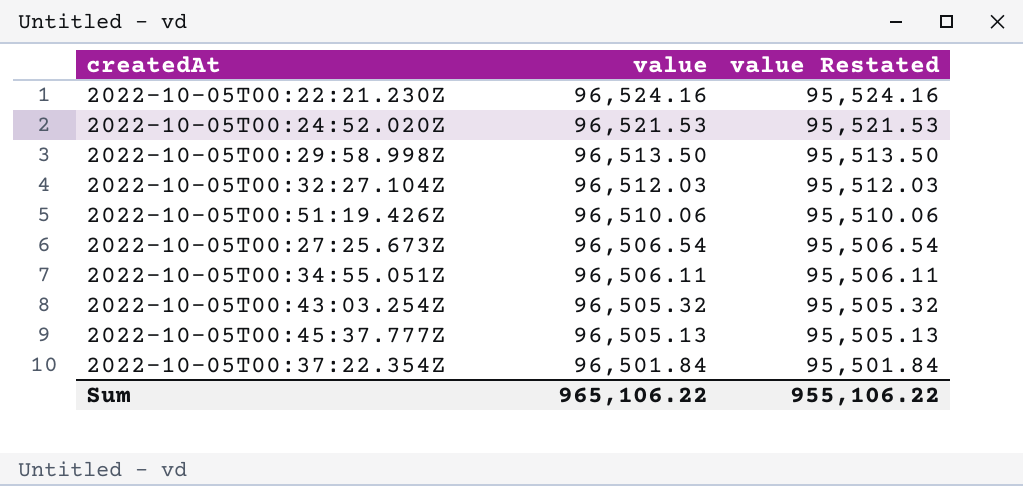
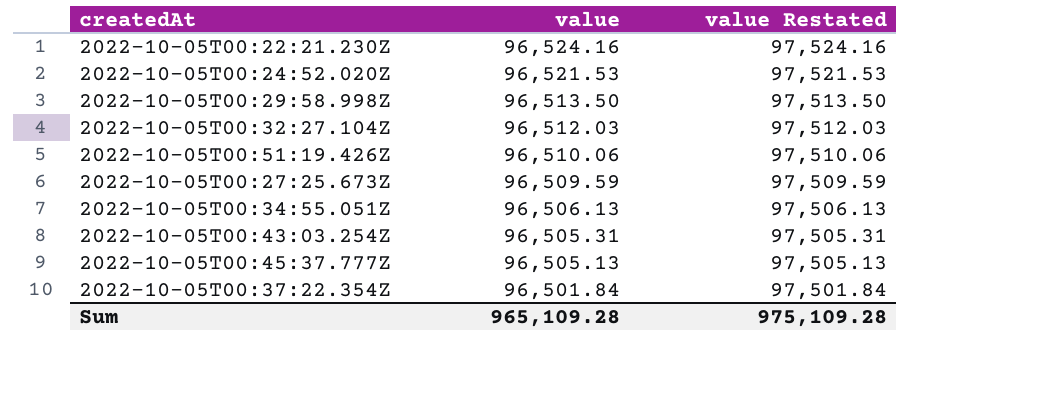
column value Restated | formula: [value] - 1000 -> [value] + 1000
2022-10-05T00:27:25.673Z | value: 96,506.54 -> 96,509.59
2022-10-05T00:34:55.051Z | value: 96,506.11 -> 96,506.13
2022-10-05T00:43:03.254Z | value: 96,505.32 -> 96,505.31
Sum | value: 965,106.22 -> 965,109.28
Sum | value Restated: 955,106.22 -> 975,109.28

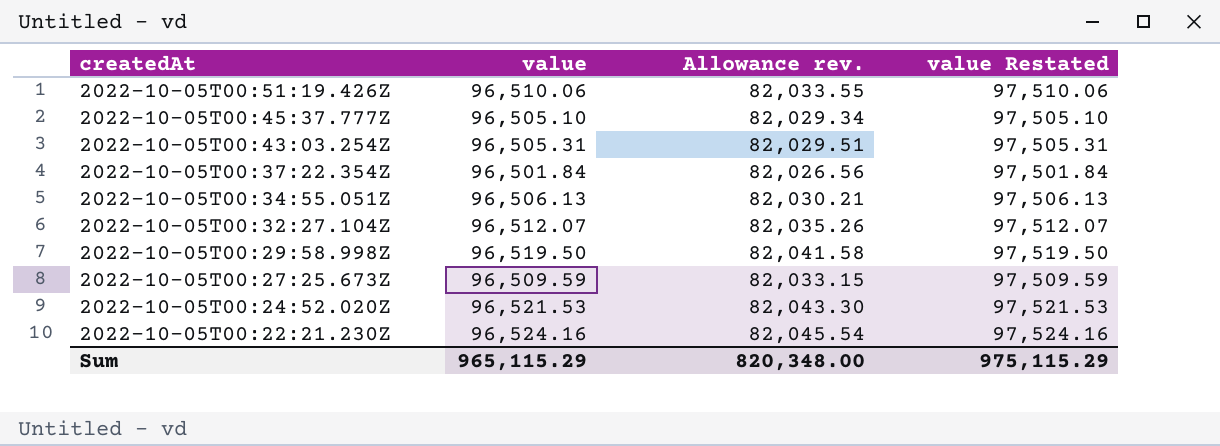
row order: value descending -> createdAt descending
column Allowance rev. | formula: none -> [value] * 0.85
2022-10-05T00:45:37.777Z | value: 96,505.13 -> 96,505.10
2022-10-05T00:45:37.777Z | value Restated: 97,505.13 -> 97,505.10
2022-10-05T00:32:27.104Z | value: 96,512.03 -> 96,512.07
2022-10-05T00:32:27.104Z | value Restated: 97,512.03 -> 97,512.07
2022-10-05T00:29:58.998Z | value: 96,513.50 -> 96,519.50
2022-10-05T00:29:58.998Z | value Restated: 97,513.50 -> 97,519.50
Sum | value: 965,109.28 -> 965,115.29
Sum | value Restated: 975,109.28 -> 975,115.29

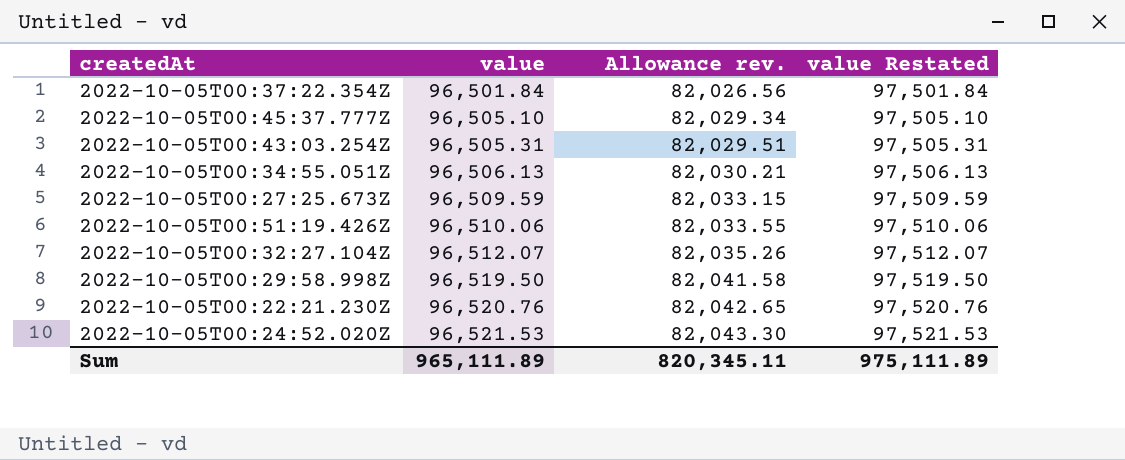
row order: createdAt descending -> value ascending
2022-10-05T00:22:21.230Z | value: 96,524.16 -> 96,520.76
2022-10-05T00:22:21.230Z | Allowance rev.: 82,045.54 -> 82,042.65
2022-10-05T00:22:21.230Z | value Restated: 97,524.16 -> 97,520.76
Sum | value: 965,115.29 -> 965,111.89
Sum | Allowance rev.: 820,348.00 -> 820,345.11
Sum | value Restated: 975,115.29 -> 975,111.89

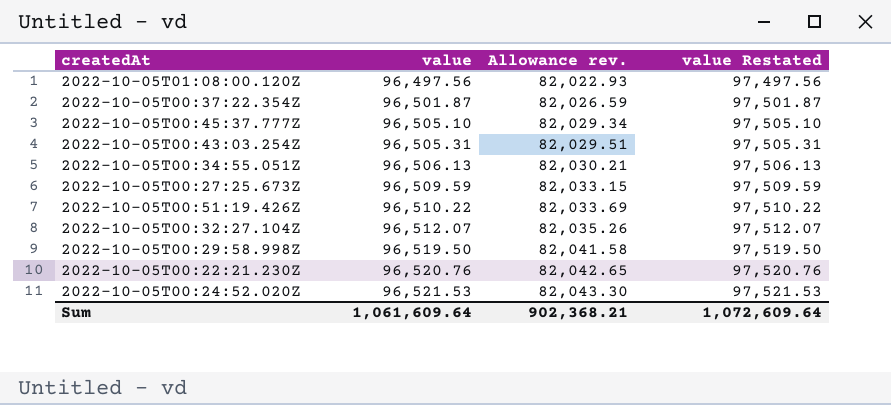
row 2022-10-05T01:08:00.120Z: none -> 96,497.56 | 82,022.93 | 97,497.56
2022-10-05T00:37:22.354Z | value: 96,501.84 -> 96,501.87
2022-10-05T00:37:22.354Z | Allowance rev.: 82,026.56 -> 82,026.59
2022-10-05T00:37:22.354Z | value Restated: 97,501.84 -> 97,501.87
2022-10-05T00:51:19.426Z | value: 96,510.06 -> 96,510.22
2022-10-05T00:51:19.426Z | Allowance rev.: 82,033.55 -> 82,033.69
2022-10-05T00:51:19.426Z | value Restated: 97,510.06 -> 97,510.22
Sum | value: 965,111.89 -> 1,061,609.64
Sum | Allowance rev.: 820,345.11 -> 902,368.21
Sum | value Restated: 975,111.89 -> 1,072,609.64

